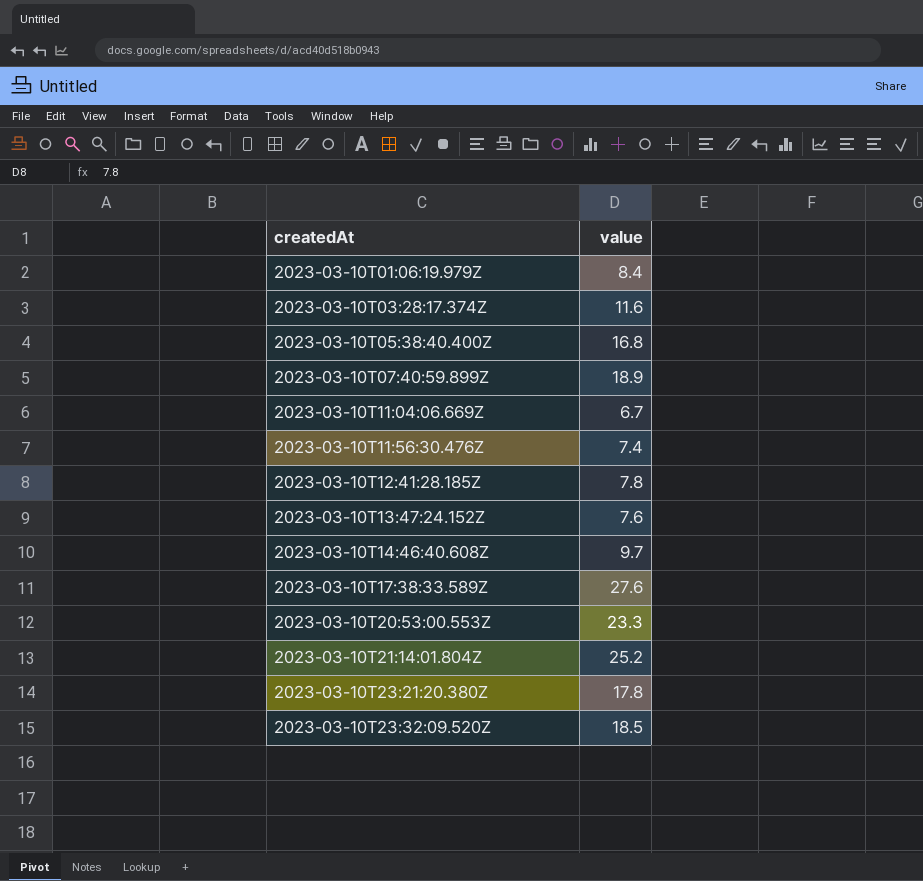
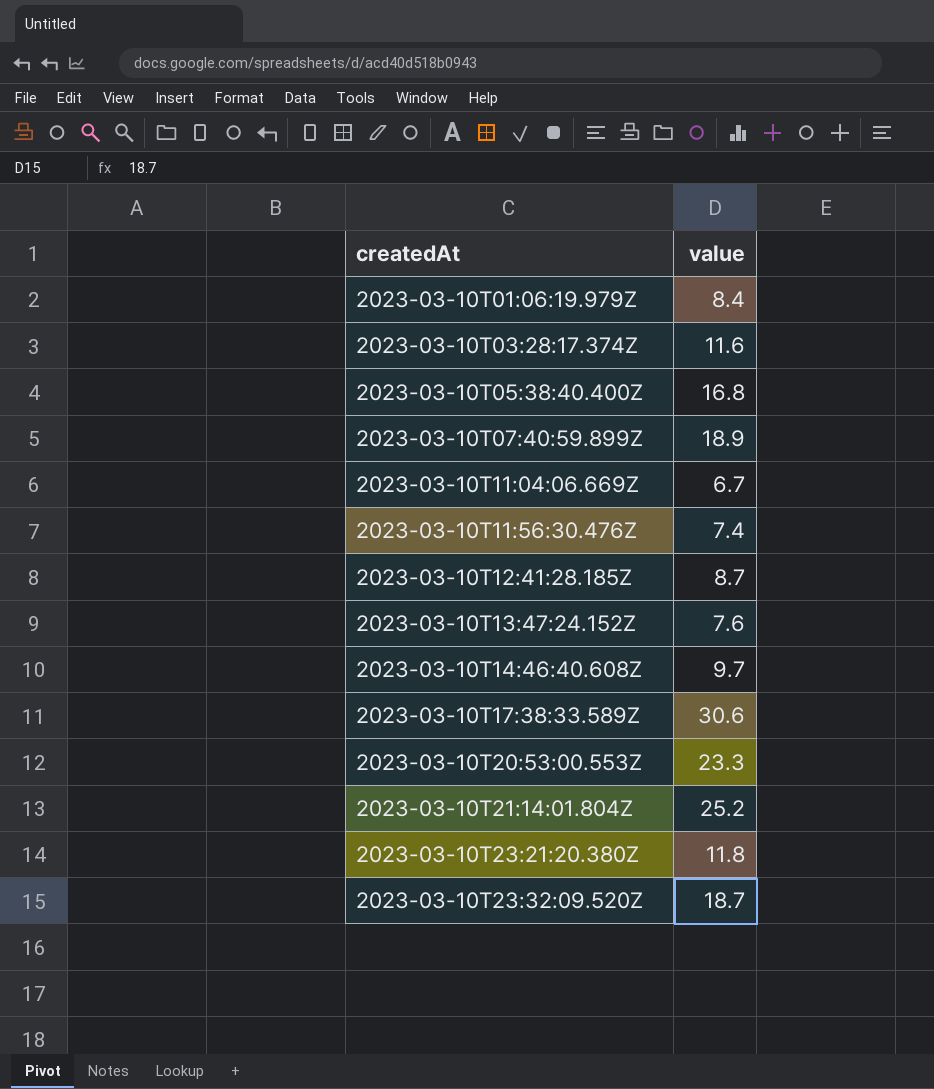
2023-03-10T12:41:28.185Z | value: 7.8 -> 8.7
2023-03-10T17:38:33.589Z | value: 27.6 -> 30.6
2023-03-10T23:21:20.380Z | value: 17.8 -> 11.8
2023-03-10T23:32:09.520Z | value: 18.5 -> 18.7

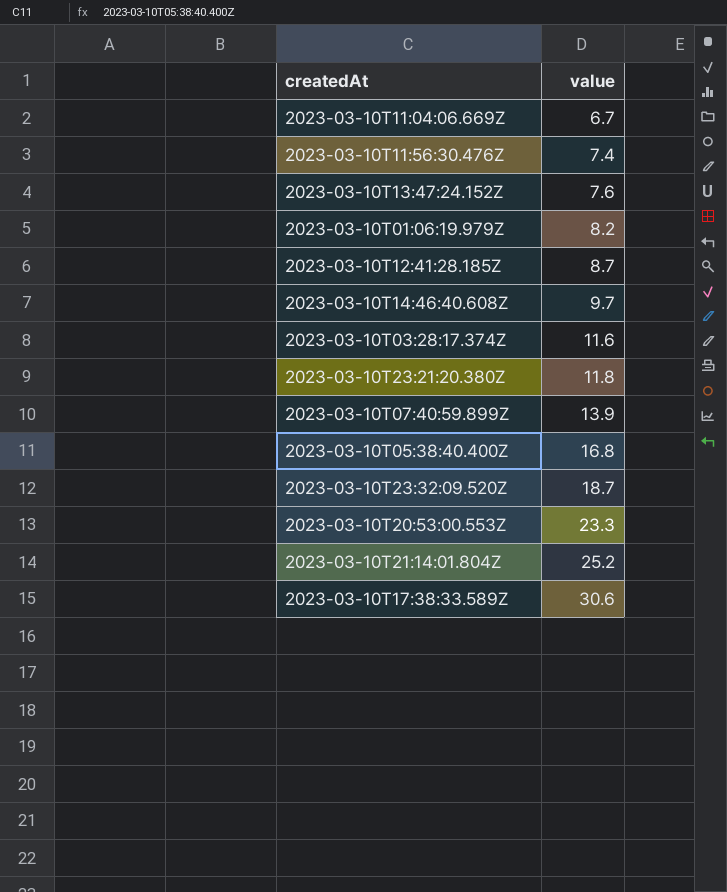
row order: createdAt ascending -> value ascending
2023-03-10T01:06:19.979Z | value: 8.4 -> 8.2
2023-03-10T07:40:59.899Z | value: 18.9 -> 13.9

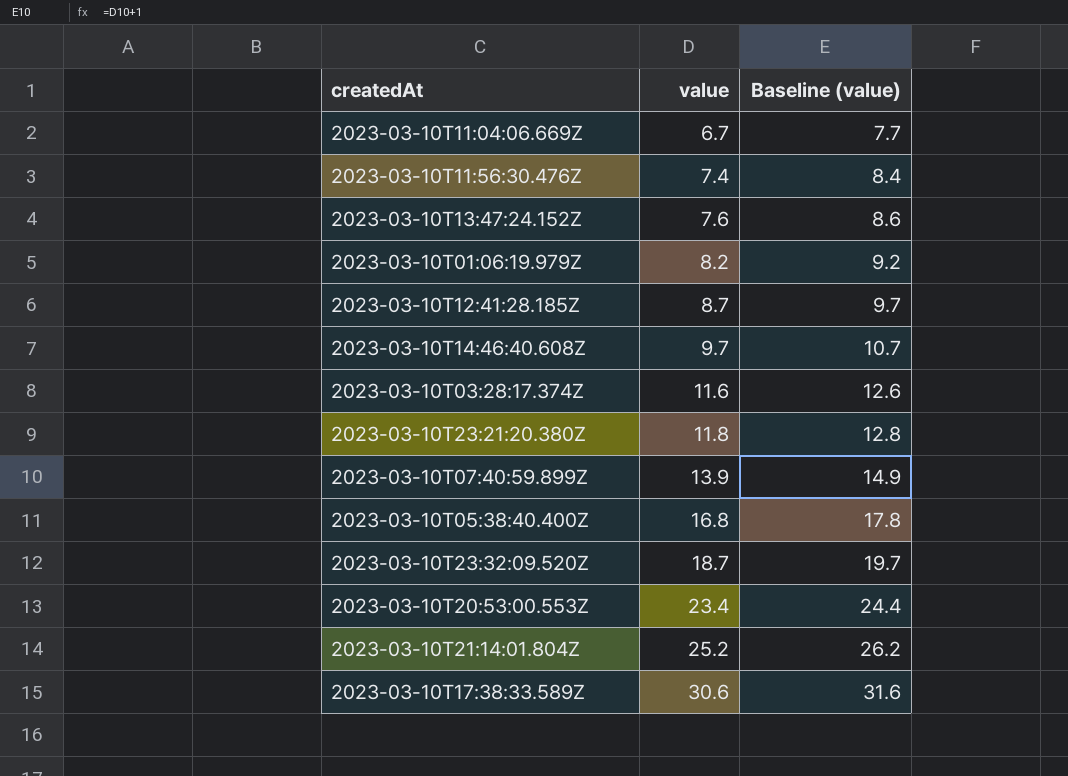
column Baseline (value) | formula: none -> [value] + 1
2023-03-10T20:53:00.553Z | value: 23.3 -> 23.4

